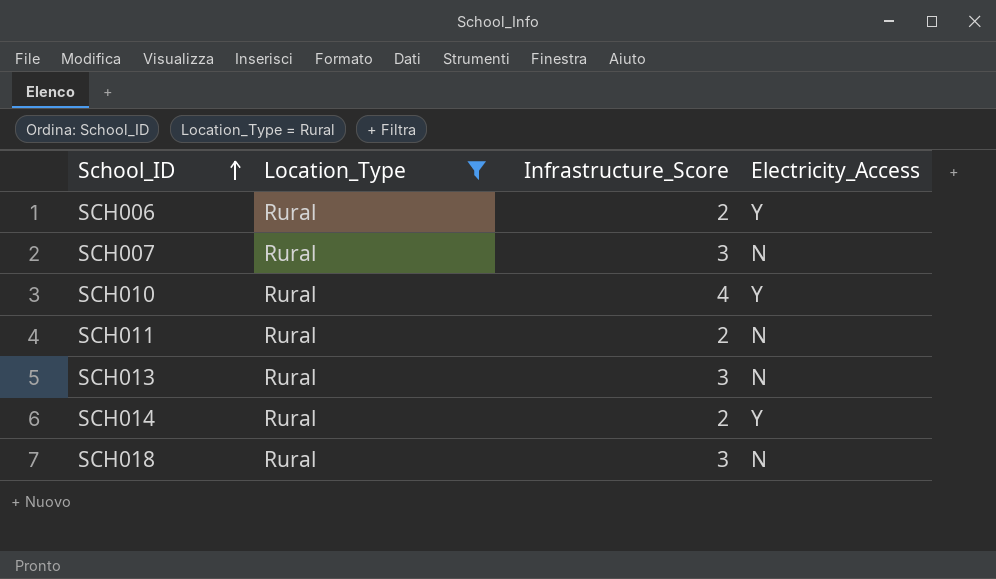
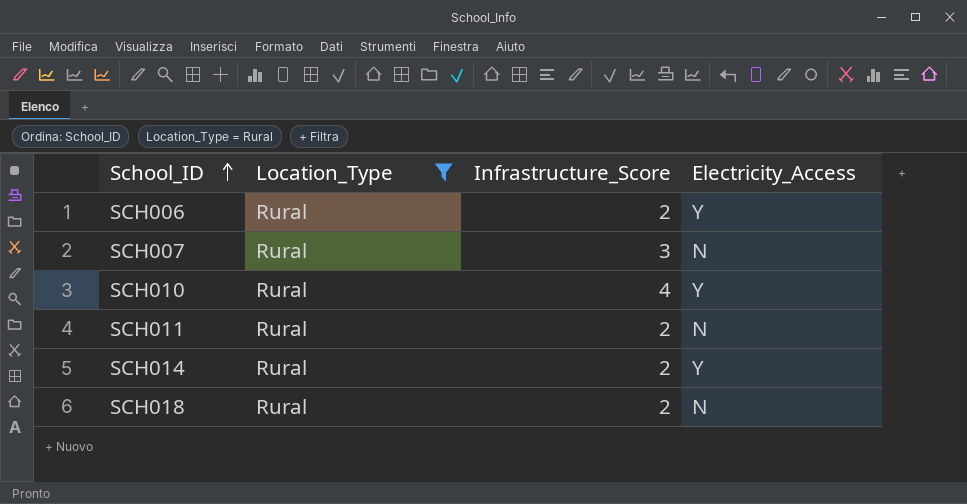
row SCH013: Rural | 3 | N -> none
SCH018 | Infrastructure_Score: 3 -> 2

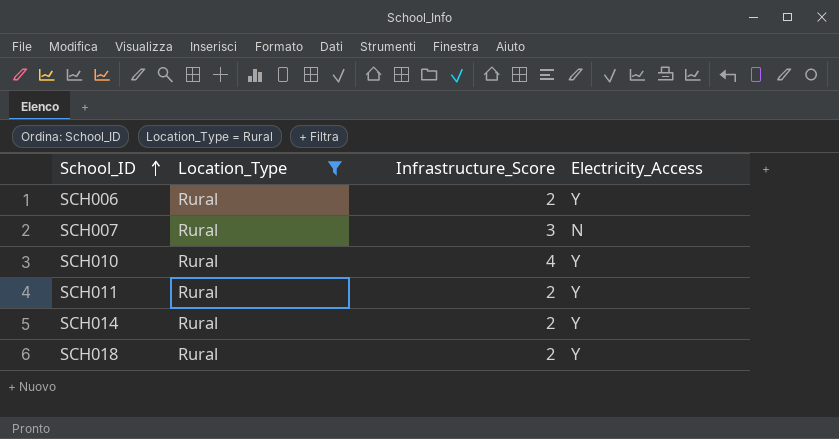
SCH011 | Electricity_Access: N -> Y
SCH018 | Electricity_Access: N -> Y

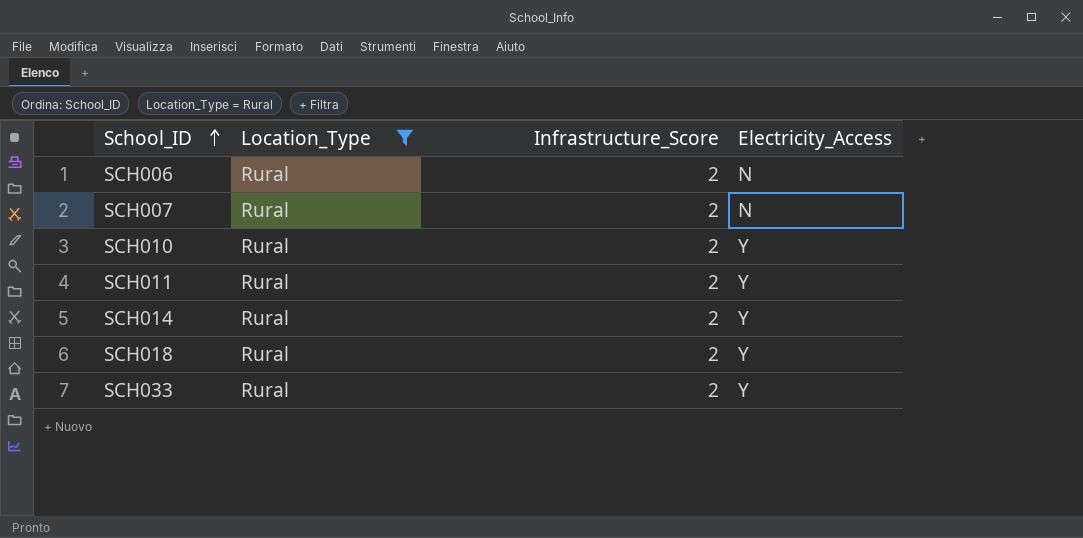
SCH006 | Electricity_Access: Y -> N
SCH007 | Infrastructure_Score: 3 -> 2
SCH010 | Infrastructure_Score: 4 -> 2
row SCH033: none -> Rural | 2 | Y

